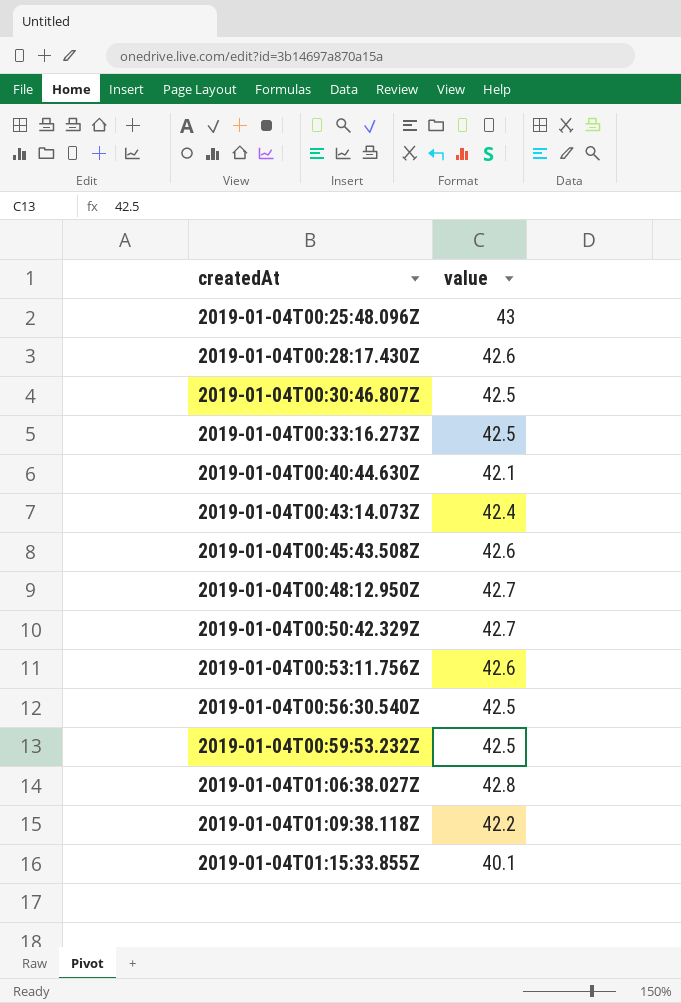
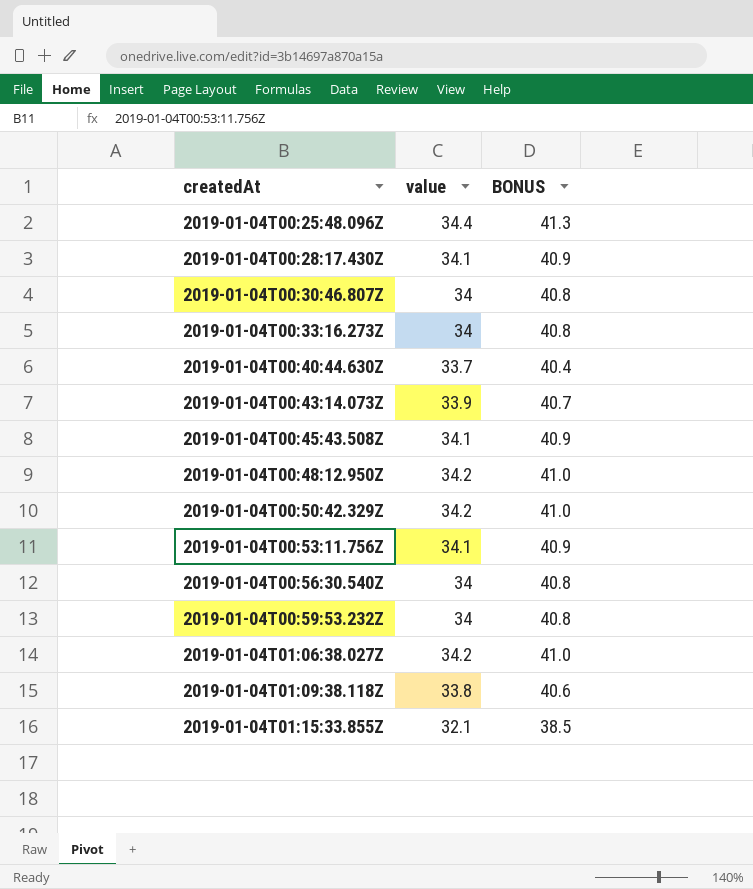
column BONUS | formula: none -> [value] * 1.2
2019-01-04T00:25:48.096Z | value: 43 -> 34.4
2019-01-04T00:28:17.430Z | value: 42.6 -> 34.1
2019-01-04T00:30:46.807Z | value: 42.5 -> 34
2019-01-04T00:33:16.273Z | value: 42.5 -> 34
2019-01-04T00:40:44.630Z | value: 42.1 -> 33.7
2019-01-04T00:43:14.073Z | value: 42.4 -> 33.9
2019-01-04T00:45:43.508Z | value: 42.6 -> 34.1
2019-01-04T00:48:12.950Z | value: 42.7 -> 34.2
2019-01-04T00:50:42.329Z | value: 42.7 -> 34.2
2019-01-04T00:53:11.756Z | value: 42.6 -> 34.1
2019-01-04T00:56:30.540Z | value: 42.5 -> 34
2019-01-04T00:59:53.232Z | value: 42.5 -> 34
2019-01-04T01:06:38.027Z | value: 42.8 -> 34.2
2019-01-04T01:09:38.118Z | value: 42.2 -> 33.8
2019-01-04T01:15:33.855Z | value: 40.1 -> 32.1

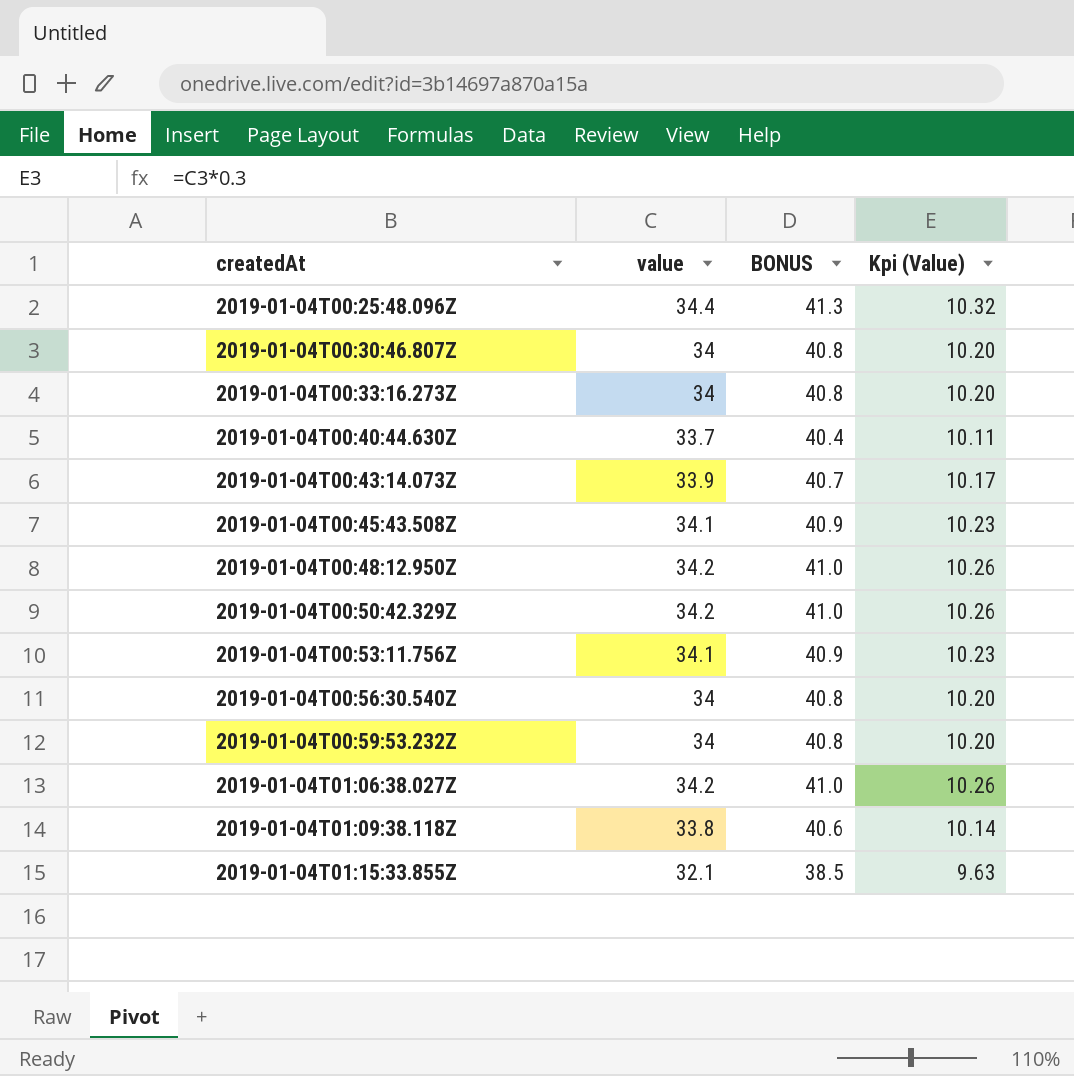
column Kpi (Value) | formula: none -> [value] * 0.3
row 2019-01-04T00:28:17.430Z: 34.1 | 40.9 -> none

